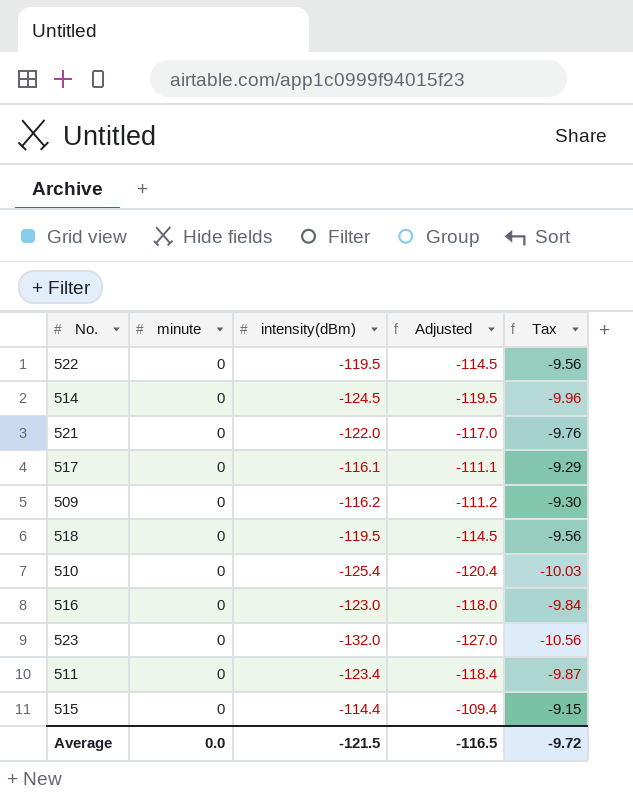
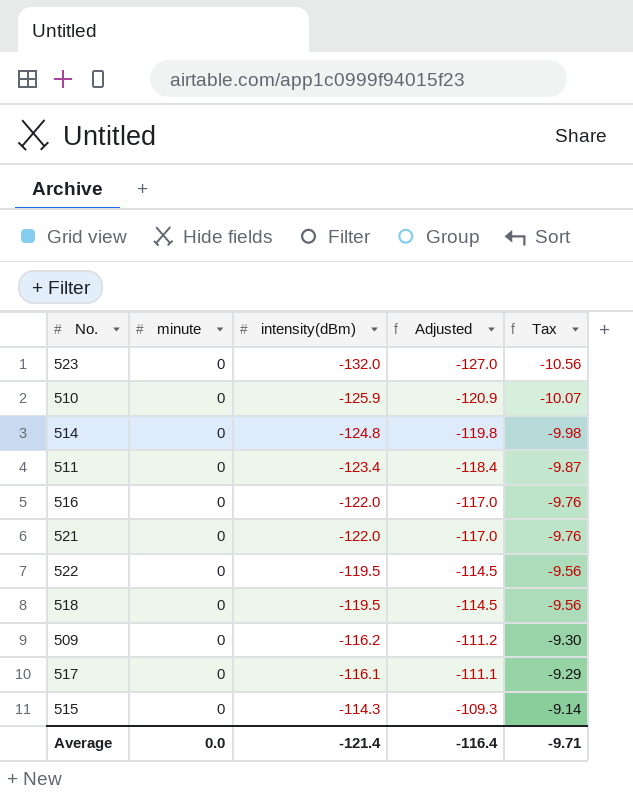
row order: none -> intensity(dBm) ascending
510 | intensity(dBm): -125.4 -> -125.9
510 | Adjusted: -120.4 -> -120.9
510 | Tax: -10.03 -> -10.07
514 | intensity(dBm): -124.5 -> -124.8
514 | Adjusted: -119.5 -> -119.8
514 | Tax: -9.96 -> -9.98
516 | intensity(dBm): -123.0 -> -122.0
516 | Adjusted: -118.0 -> -117.0
516 | Tax: -9.84 -> -9.76
515 | intensity(dBm): -114.4 -> -114.3
515 | Adjusted: -109.4 -> -109.3
515 | Tax: -9.15 -> -9.14
Average | intensity(dBm): -121.5 -> -121.4
Average | Adjusted: -116.5 -> -116.4
Average | Tax: -9.72 -> -9.71

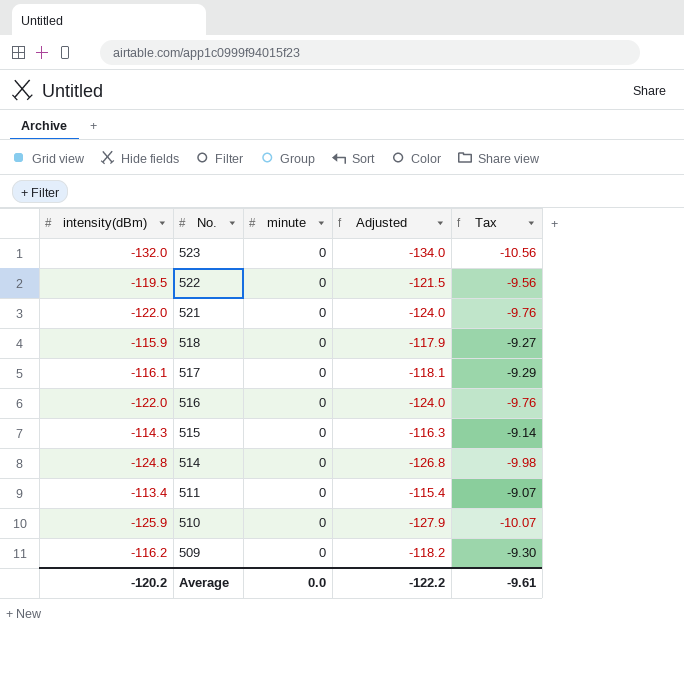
row order: intensity(dBm) ascending -> No. descending
column intensity(dBm) | position: 3 -> 1
column Adjusted | formula: [intensity(dBm)] + 5 -> [intensity(dBm)] - 2
518 | intensity(dBm): -119.5 -> -115.9
518 | Tax: -9.56 -> -9.27
511 | intensity(dBm): -123.4 -> -113.4
511 | Tax: -9.87 -> -9.07
Average | intensity(dBm): -121.4 -> -120.2
Average | Adjusted: -116.4 -> -122.2
Average | Tax: -9.71 -> -9.61

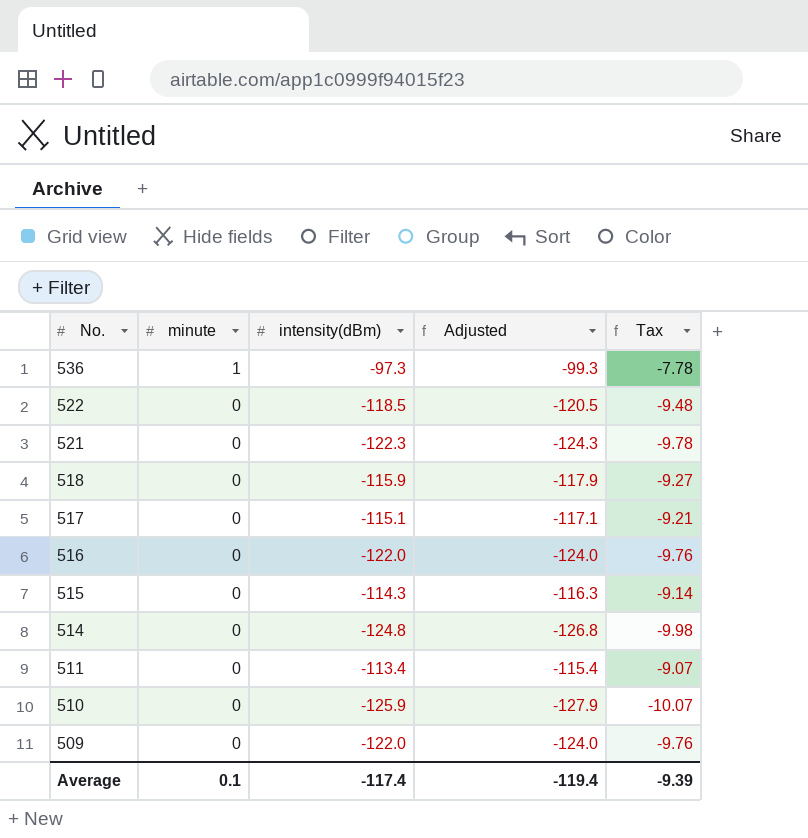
column intensity(dBm) | position: 1 -> 3
row 523: -132.0 | 0 | -134.0 | -10.56 -> none
row 536: none -> 1 | -97.3 | -99.3 | -7.78
522 | intensity(dBm): -119.5 -> -118.5
522 | Adjusted: -121.5 -> -120.5
522 | Tax: -9.56 -> -9.48
521 | intensity(dBm): -122.0 -> -122.3
521 | Adjusted: -124.0 -> -124.3
521 | Tax: -9.76 -> -9.78
517 | intensity(dBm): -116.1 -> -115.1
517 | Adjusted: -118.1 -> -117.1
517 | Tax: -9.29 -> -9.21
509 | intensity(dBm): -116.2 -> -122.0
509 | Adjusted: -118.2 -> -124.0
509 | Tax: -9.30 -> -9.76
Average | minute: 0.0 -> 0.1
Average | intensity(dBm): -120.2 -> -117.4
Average | Adjusted: -122.2 -> -119.4
Average | Tax: -9.61 -> -9.39

